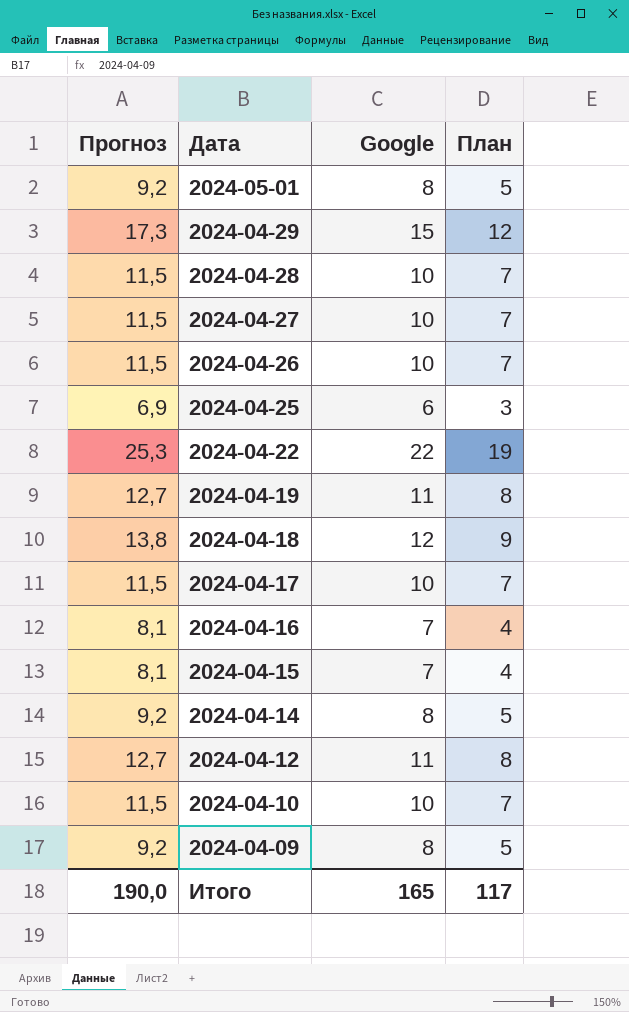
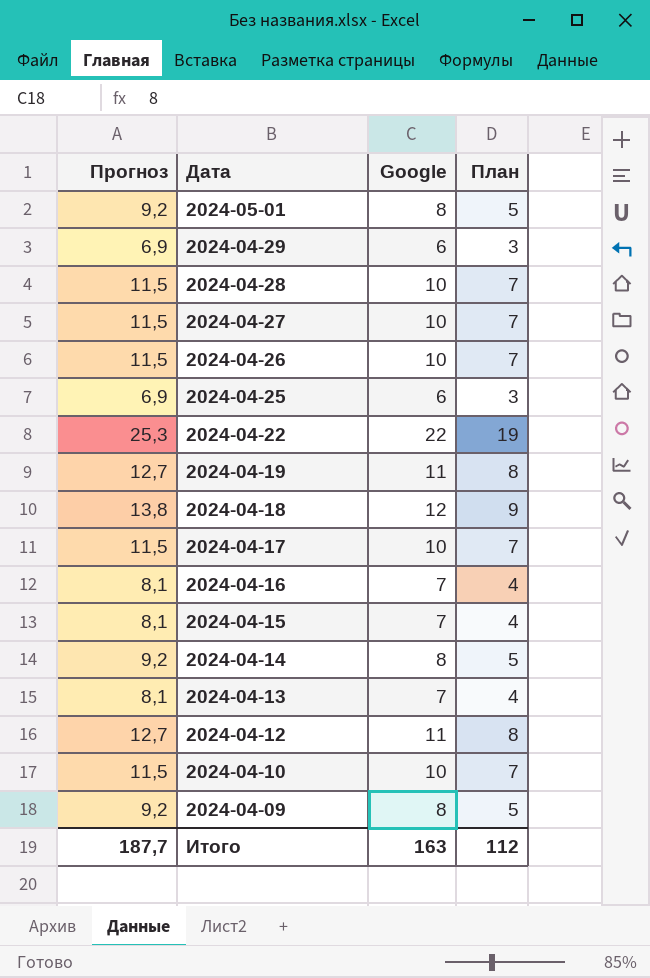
2024-04-29 | Прогноз: 17,3 -> 6,9
2024-04-29 | Google: 15 -> 6
2024-04-29 | План: 12 -> 3
row 2024-04-13: none -> 8,1 | 7 | 4
Итого | Прогноз: 190,0 -> 187,7
Итого | Google: 165 -> 163
Итого | План: 117 -> 112

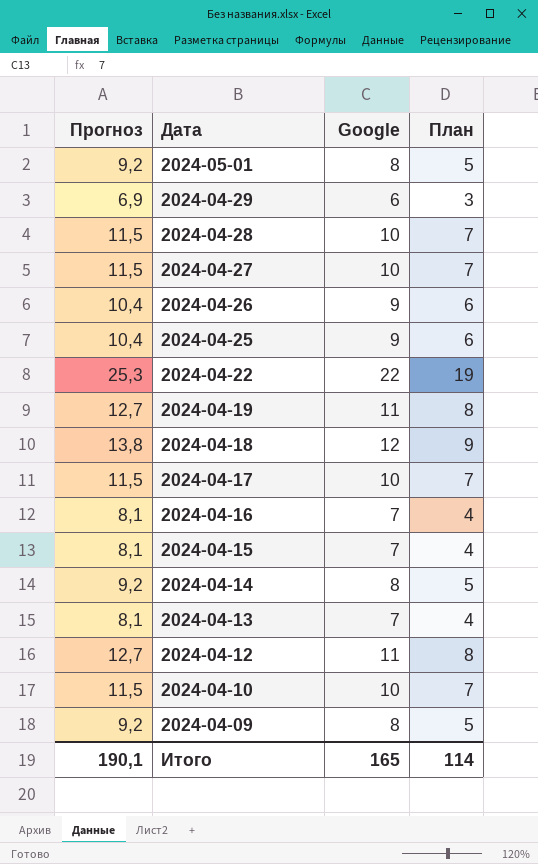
2024-04-26 | Прогноз: 11,5 -> 10,4
2024-04-26 | Google: 10 -> 9
2024-04-26 | План: 7 -> 6
2024-04-25 | Прогноз: 6,9 -> 10,4
2024-04-25 | Google: 6 -> 9
2024-04-25 | План: 3 -> 6
Итого | Прогноз: 187,7 -> 190,1
Итого | Google: 163 -> 165
Итого | План: 112 -> 114

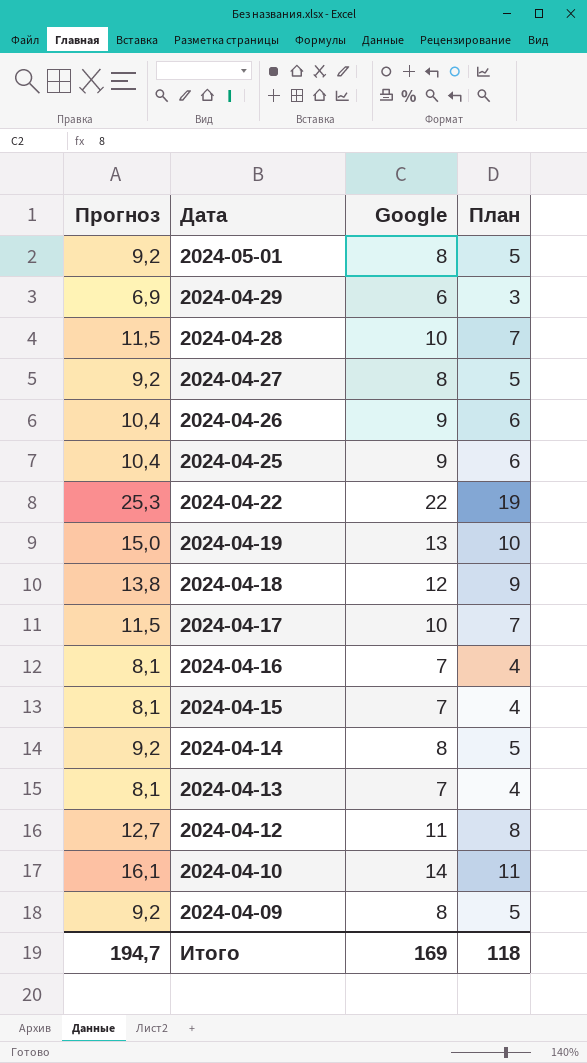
2024-04-27 | Прогноз: 11,5 -> 9,2
2024-04-27 | Google: 10 -> 8
2024-04-27 | План: 7 -> 5
2024-04-19 | Прогноз: 12,7 -> 15,0
2024-04-19 | Google: 11 -> 13
2024-04-19 | План: 8 -> 10
2024-04-10 | Прогноз: 11,5 -> 16,1
2024-04-10 | Google: 10 -> 14
2024-04-10 | План: 7 -> 11
Итого | Прогноз: 190,1 -> 194,7
Итого | Google: 165 -> 169
Итого | План: 114 -> 118

